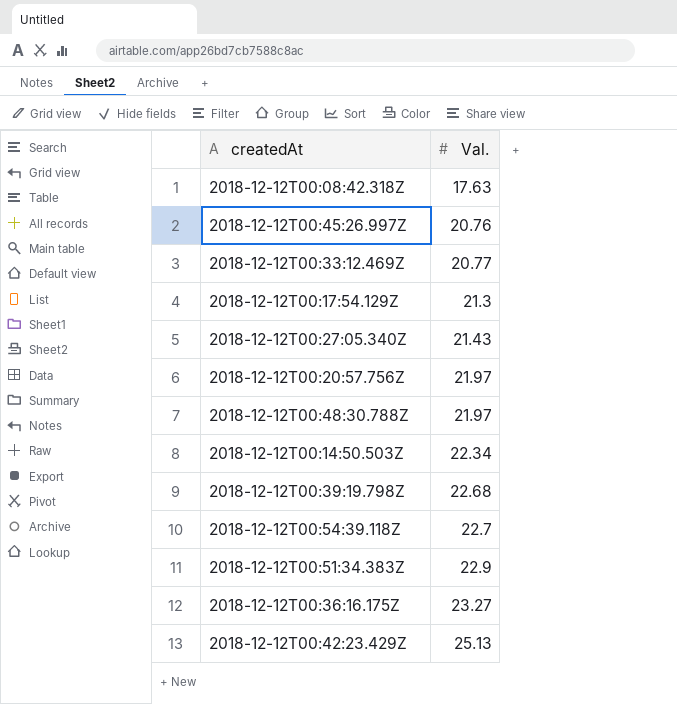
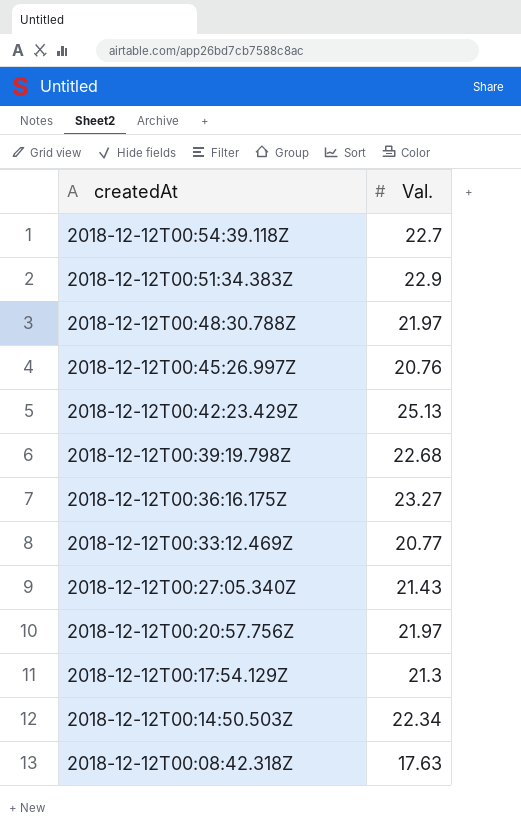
row order: Val. ascending -> createdAt descending

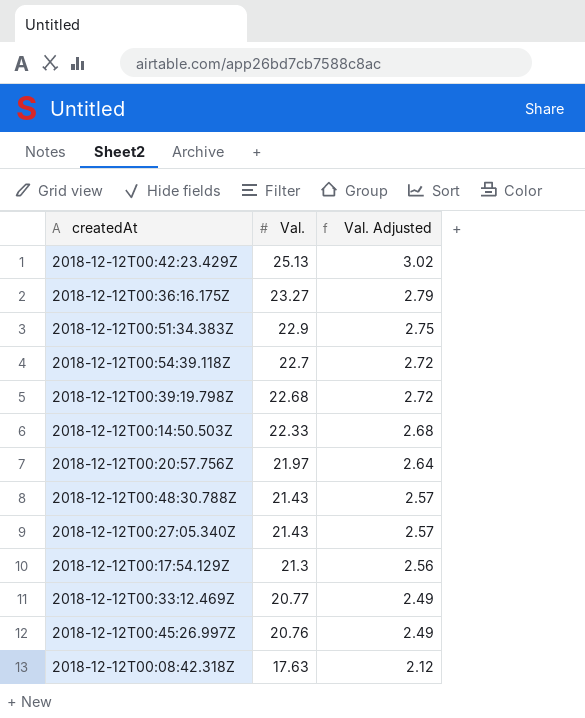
row order: createdAt descending -> Val. descending
column Val. Adjusted | formula: none -> [Val.] * 0.12
2018-12-12T00:14:50.503Z | Val.: 22.34 -> 22.33
2018-12-12T00:48:30.788Z | Val.: 21.97 -> 21.43

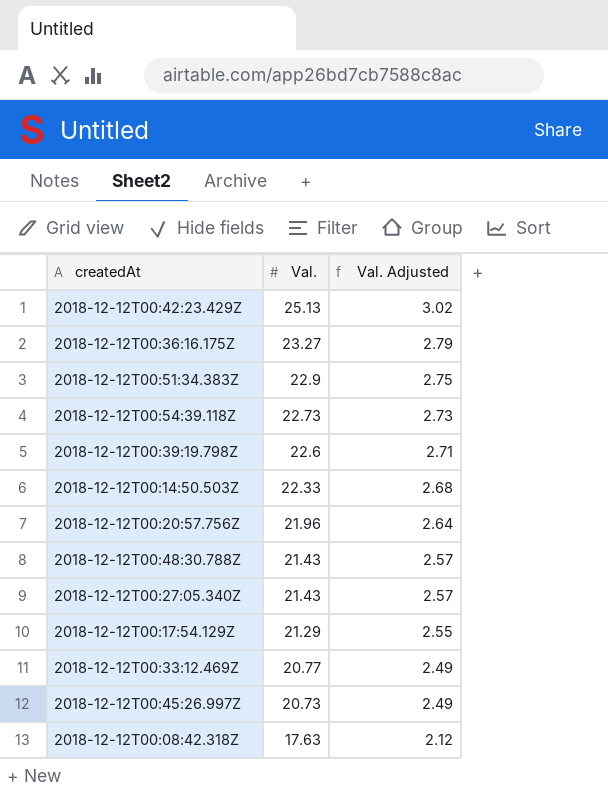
2018-12-12T00:54:39.118Z | Val.: 22.7 -> 22.73
2018-12-12T00:54:39.118Z | Val. Adjusted: 2.72 -> 2.73
2018-12-12T00:39:19.798Z | Val.: 22.68 -> 22.6
2018-12-12T00:39:19.798Z | Val. Adjusted: 2.72 -> 2.71
2018-12-12T00:20:57.756Z | Val.: 21.97 -> 21.96
2018-12-12T00:17:54.129Z | Val.: 21.3 -> 21.29
2018-12-12T00:17:54.129Z | Val. Adjusted: 2.56 -> 2.55
2018-12-12T00:45:26.997Z | Val.: 20.76 -> 20.73

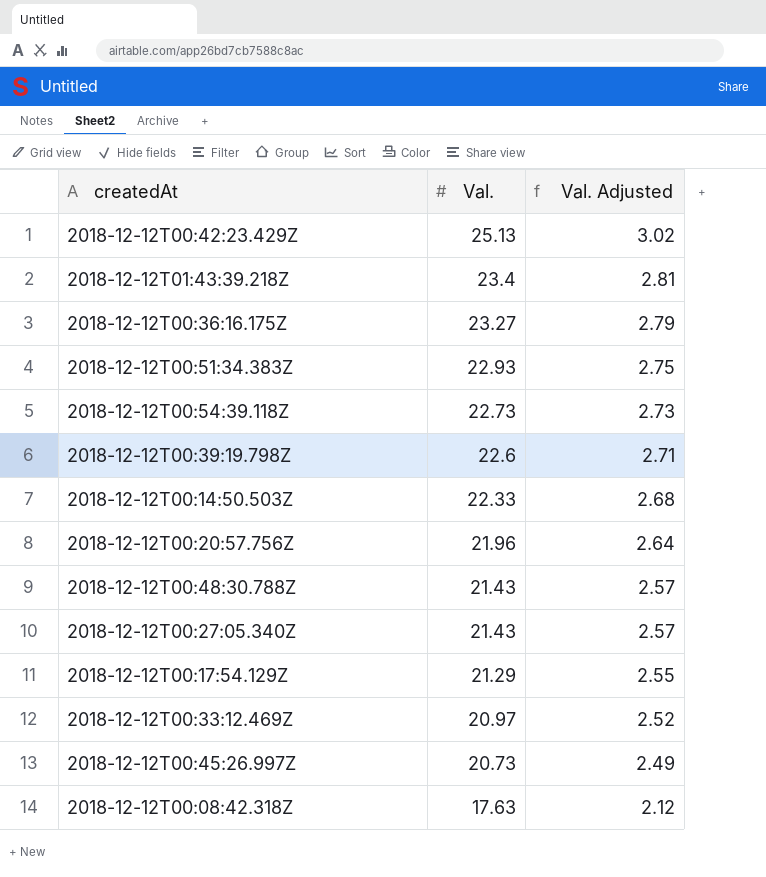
row 2018-12-12T01:43:39.218Z: none -> 23.4 | 2.81
2018-12-12T00:51:34.383Z | Val.: 22.9 -> 22.93
2018-12-12T00:33:12.469Z | Val.: 20.77 -> 20.97
2018-12-12T00:33:12.469Z | Val. Adjusted: 2.49 -> 2.52

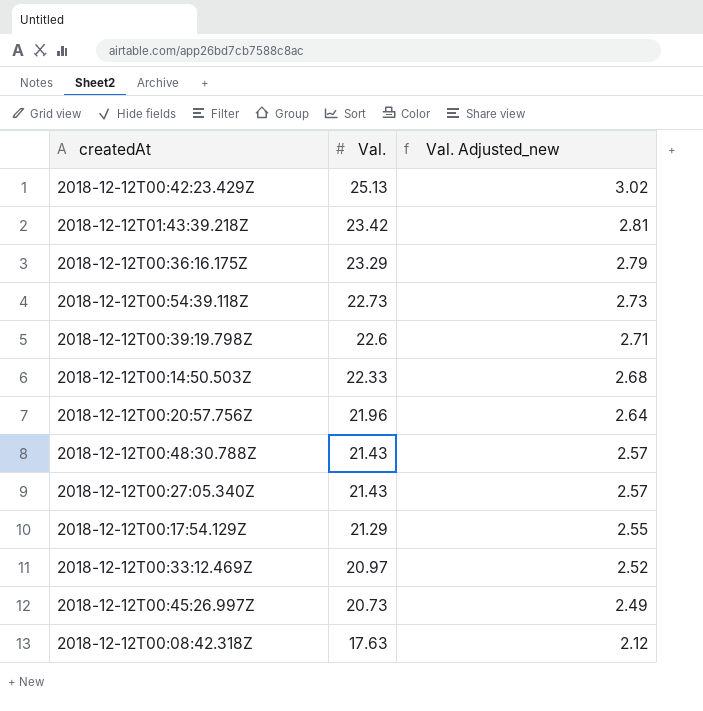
column name: Val. Adjusted -> Val. Adjusted_new
row 2018-12-12T00:51:34.383Z: 22.93 | 2.75 -> none
2018-12-12T01:43:39.218Z | Val.: 23.4 -> 23.42
2018-12-12T00:36:16.175Z | Val.: 23.27 -> 23.29

